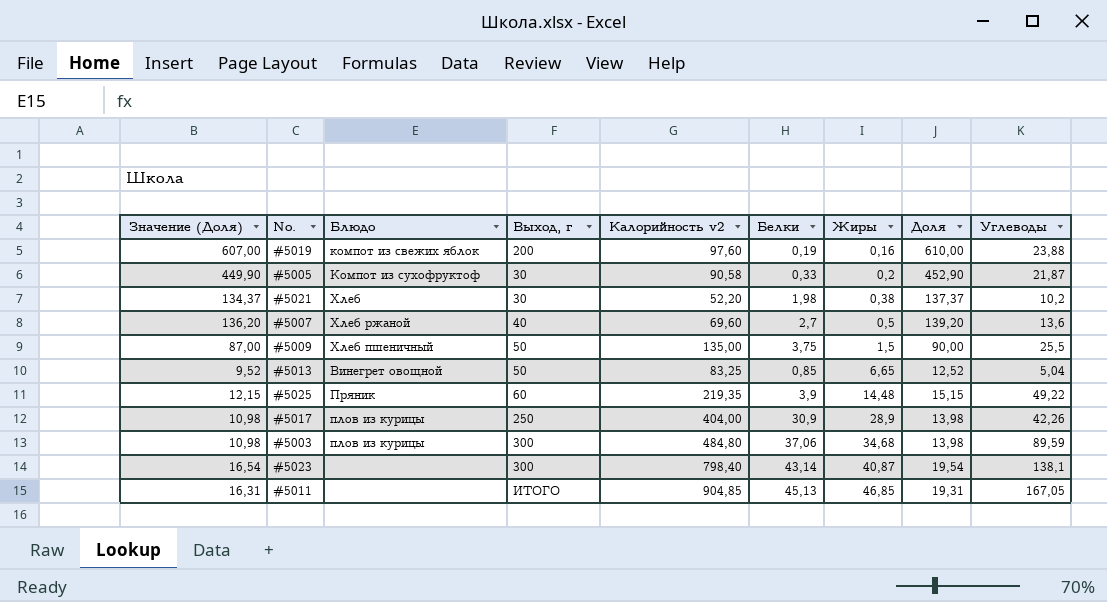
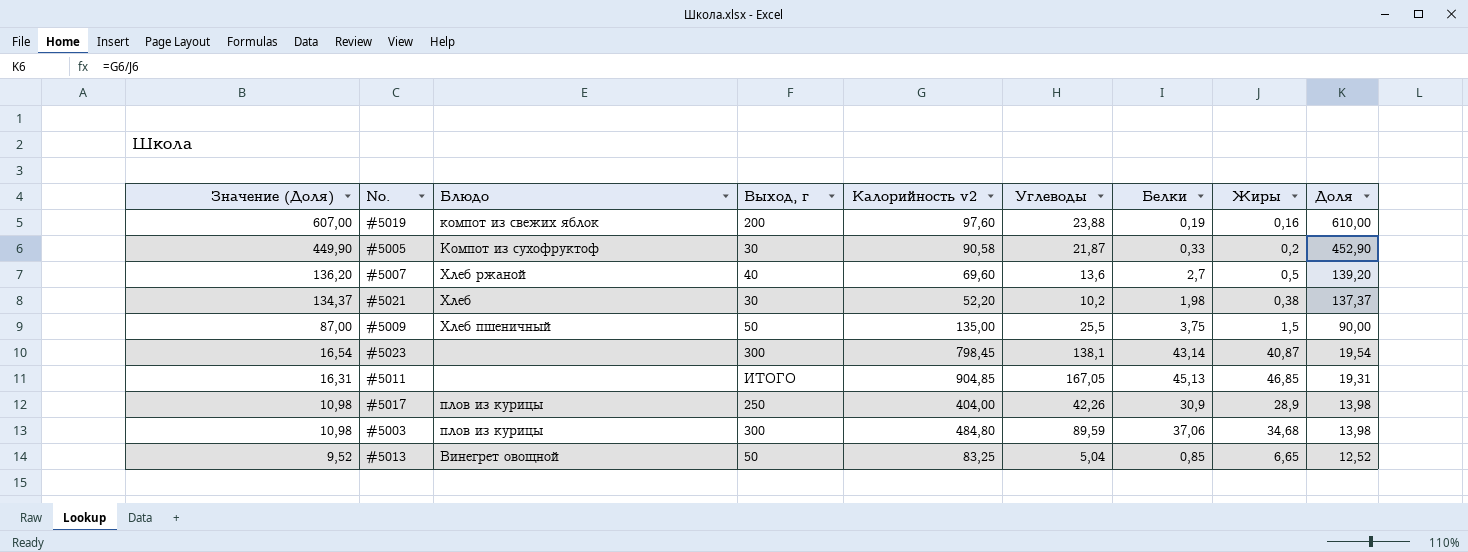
row order: Жиры ascending -> Значение (Доля) descending
column Углеводы | position: 9 -> 6
row #5025: 12,15 | Пряник | 60 | 219,35 | 3,9 | 14,48 | 15,15 | 49,22 -> none
#5023 | Калорийность v2: 798,40 -> 798,45

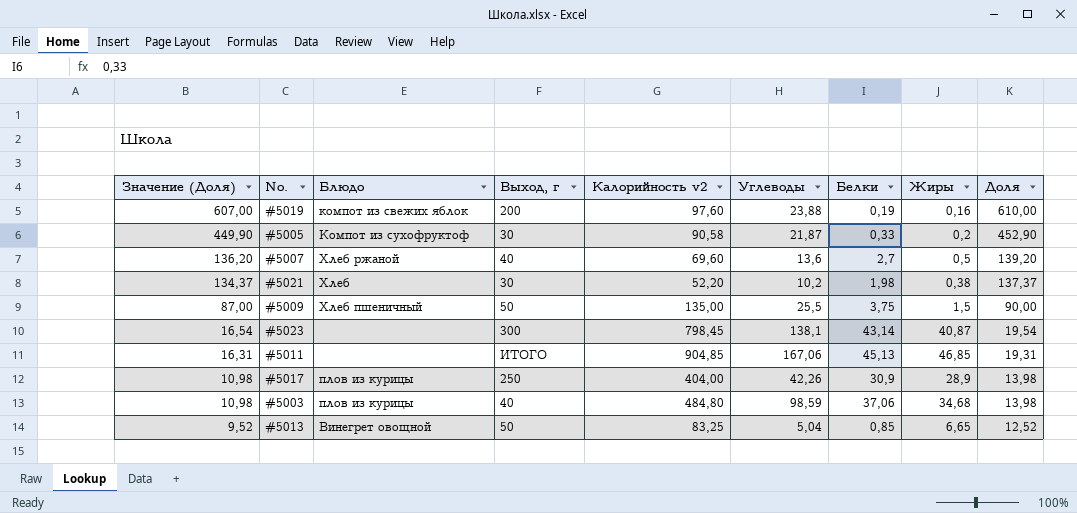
#5011 | Углеводы: 167,05 -> 167,06
#5003 | Выход, г: 300 -> 40
#5003 | Углеводы: 89,59 -> 98,59

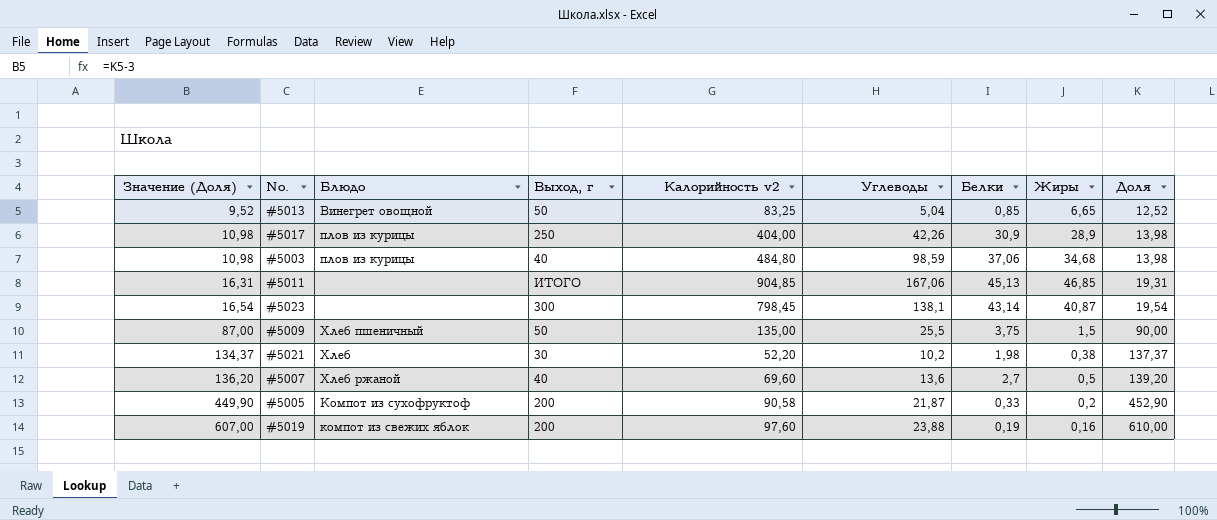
row order: Значение (Доля) descending -> Значение (Доля) ascending
#5005 | Выход, г: 30 -> 200

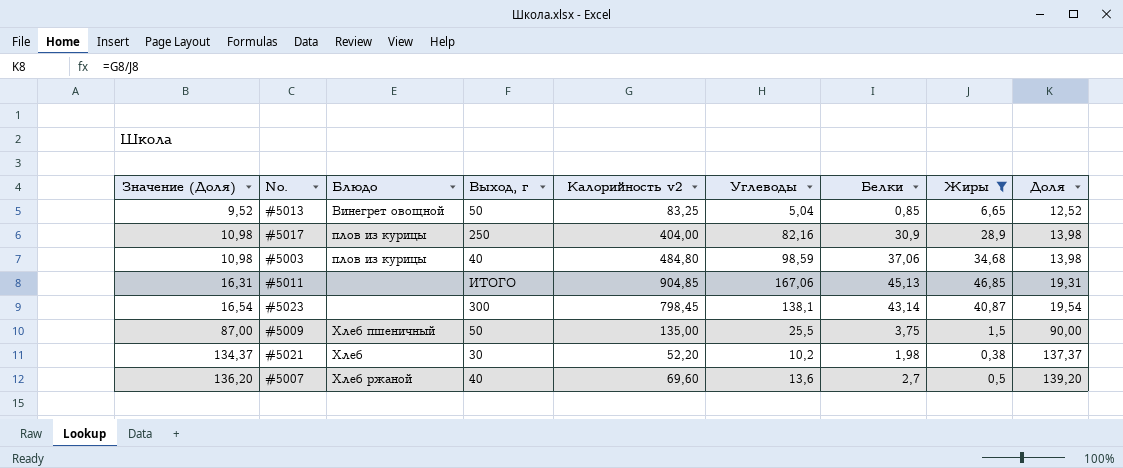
filter: none -> Жиры >= 0,38
#5017 | Углеводы: 42,26 -> 82,16

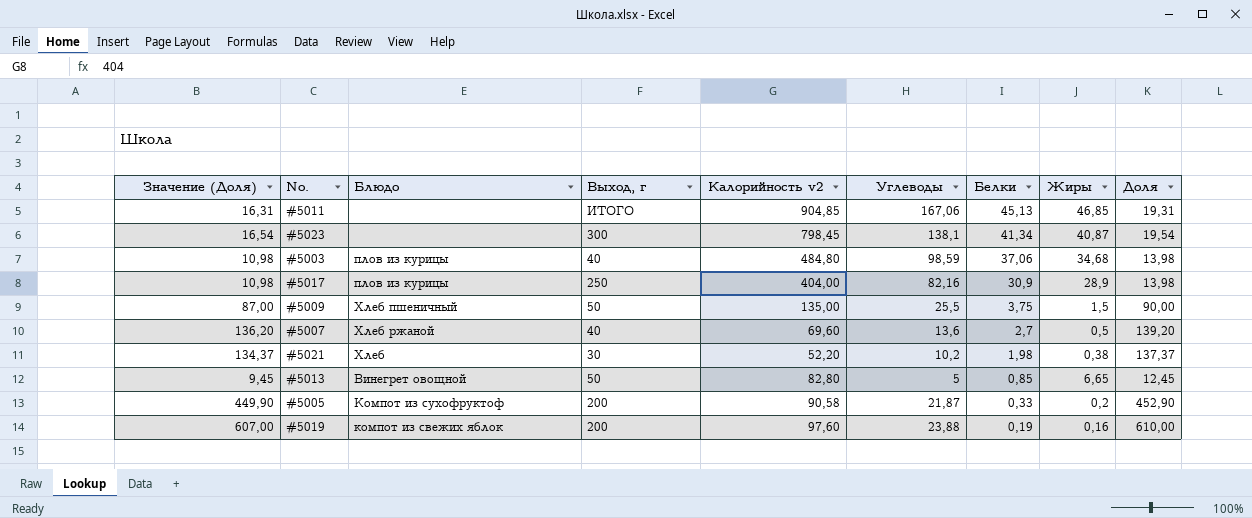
filter: Жиры >= 0,38 -> none
row order: Значение (Доля) ascending -> Белки descending
#5023 | Белки: 43,14 -> 41,34
#5013 | Значение (Доля): 9,52 -> 9,45
#5013 | Калорийность v2: 83,25 -> 82,80
#5013 | Углеводы: 5,04 -> 5
#5013 | Доля: 12,52 -> 12,45

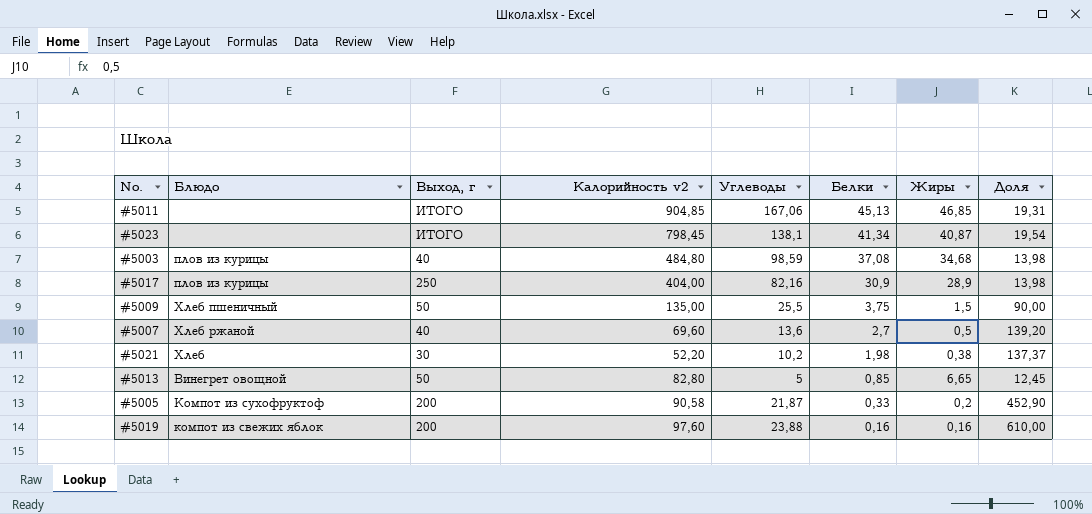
column Значение (Доля) | formula: [Доля] - 3 -> none
#5023 | Выход, г: 300 -> ИТОГО
#5003 | Белки: 37,06 -> 37,08
#5019 | Белки: 0,19 -> 0,16

